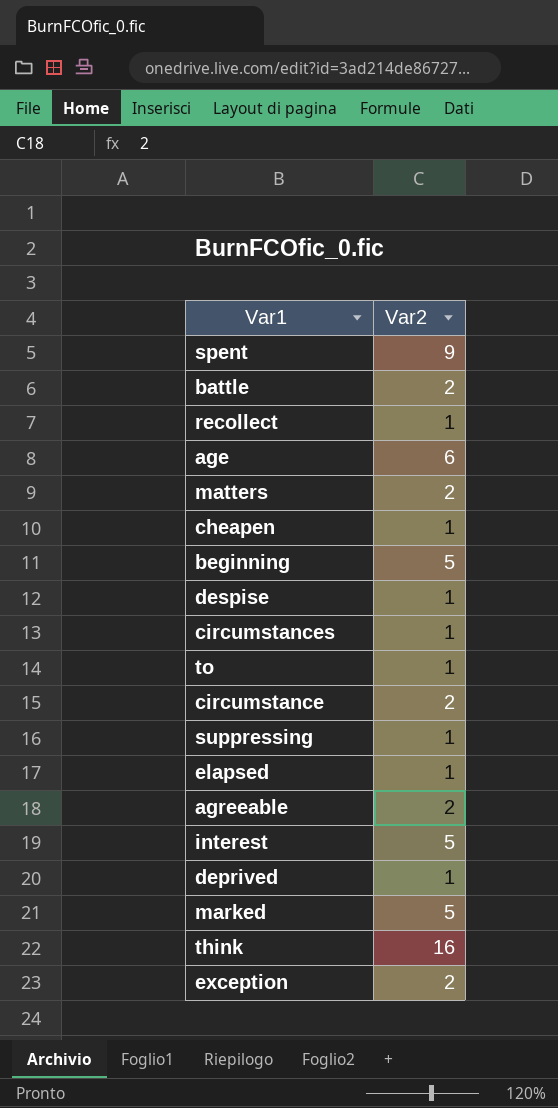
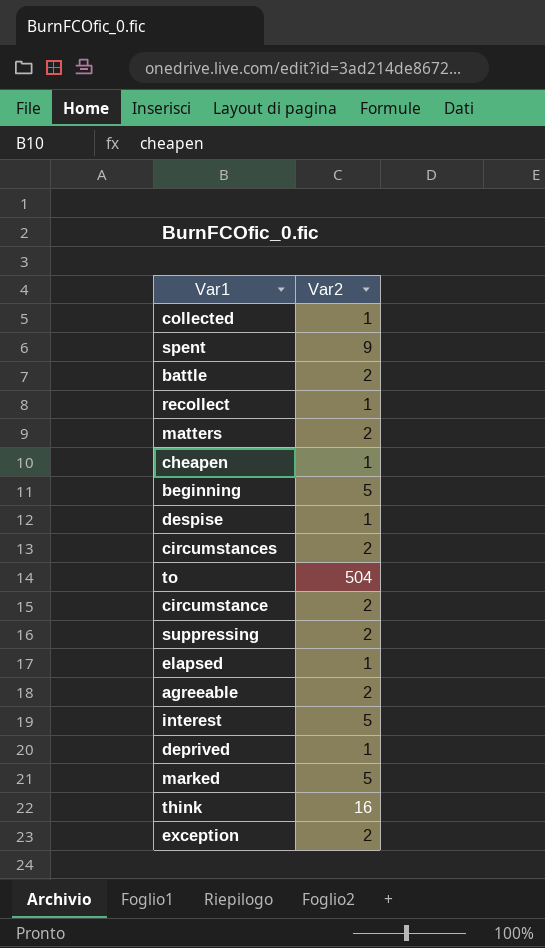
row age: 6 -> none
row collected: none -> 1
circumstances | Var2: 1 -> 2
to | Var2: 1 -> 504
suppressing | Var2: 1 -> 2

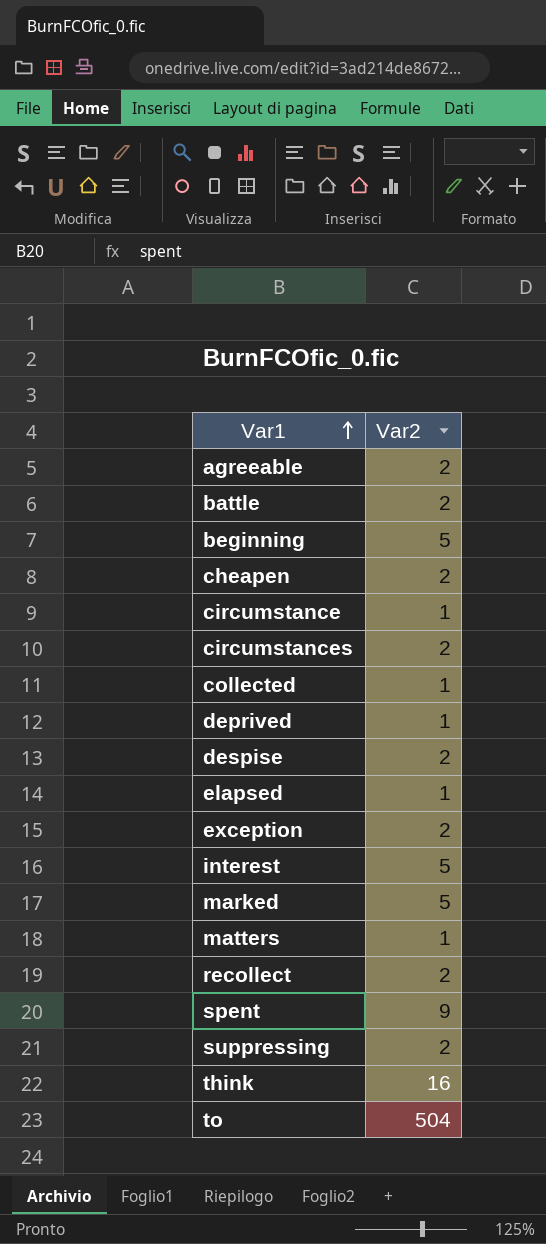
row order: none -> Var1 ascending
cheapen | Var2: 1 -> 2
circumstance | Var2: 2 -> 1
despise | Var2: 1 -> 2
matters | Var2: 2 -> 1
recollect | Var2: 1 -> 2

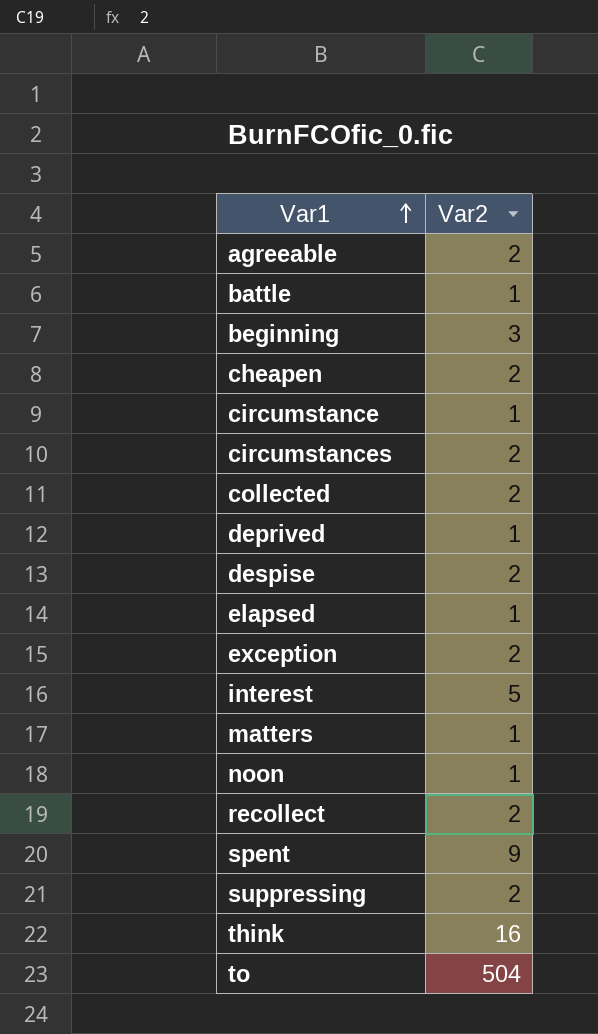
row marked: 5 -> none
battle | Var2: 2 -> 1
beginning | Var2: 5 -> 3
collected | Var2: 1 -> 2
row noon: none -> 1

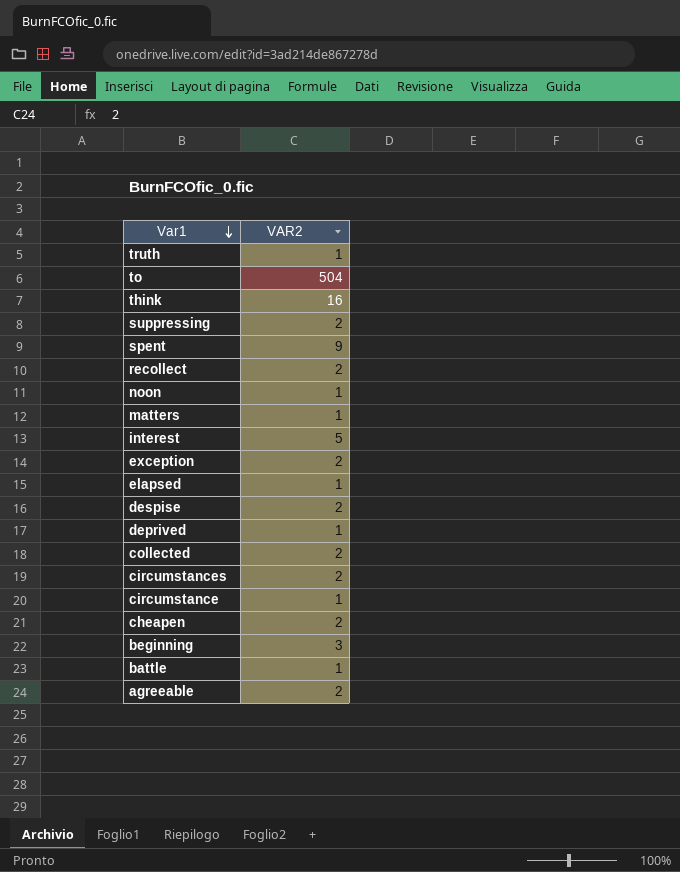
row order: Var1 ascending -> Var1 descending
column name: Var2 -> VAR2
row truth: none -> 1

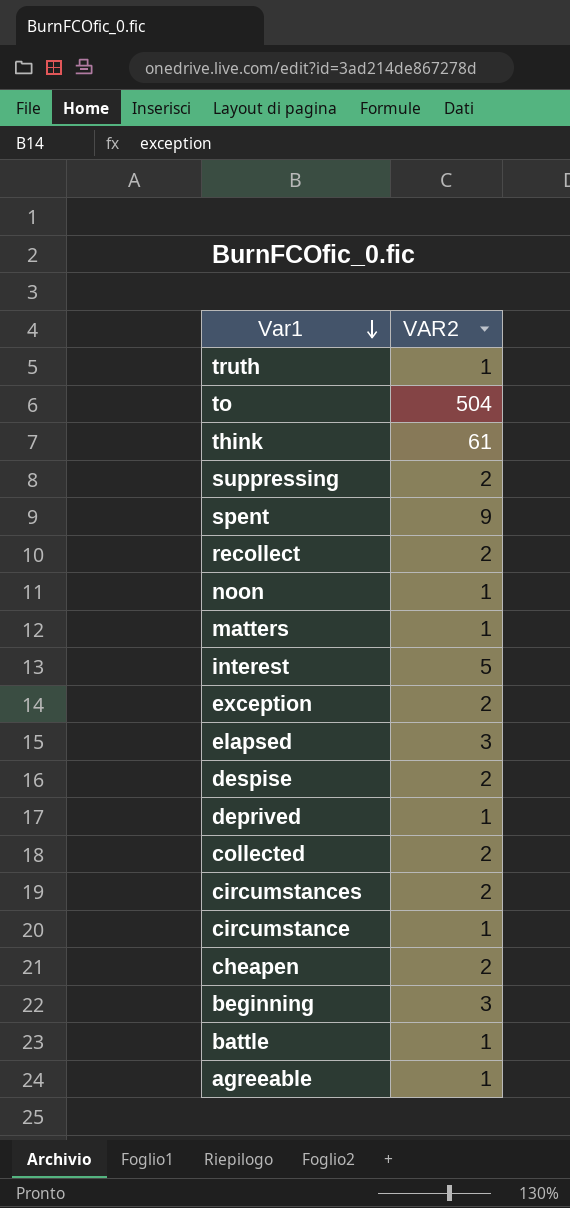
think | VAR2: 16 -> 61
elapsed | VAR2: 1 -> 3
agreeable | VAR2: 2 -> 1

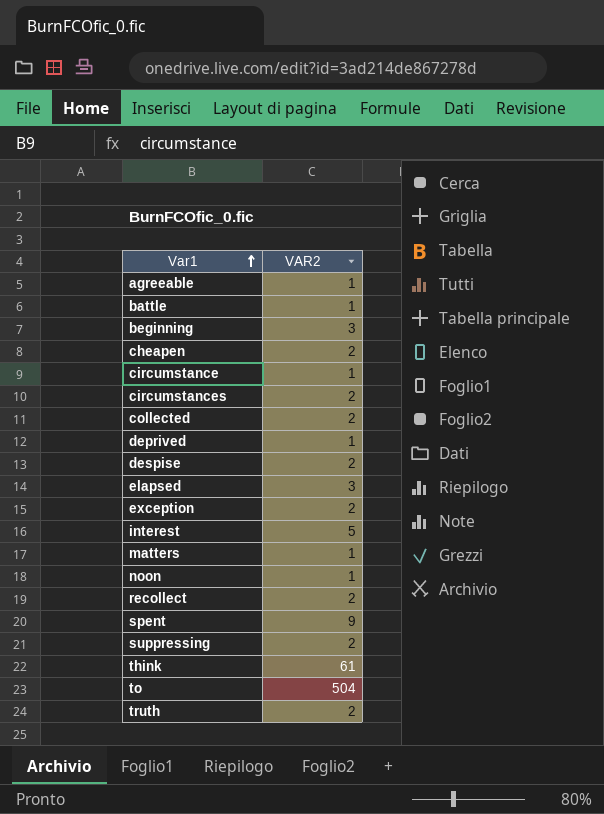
row order: Var1 descending -> Var1 ascending
truth | VAR2: 1 -> 2

